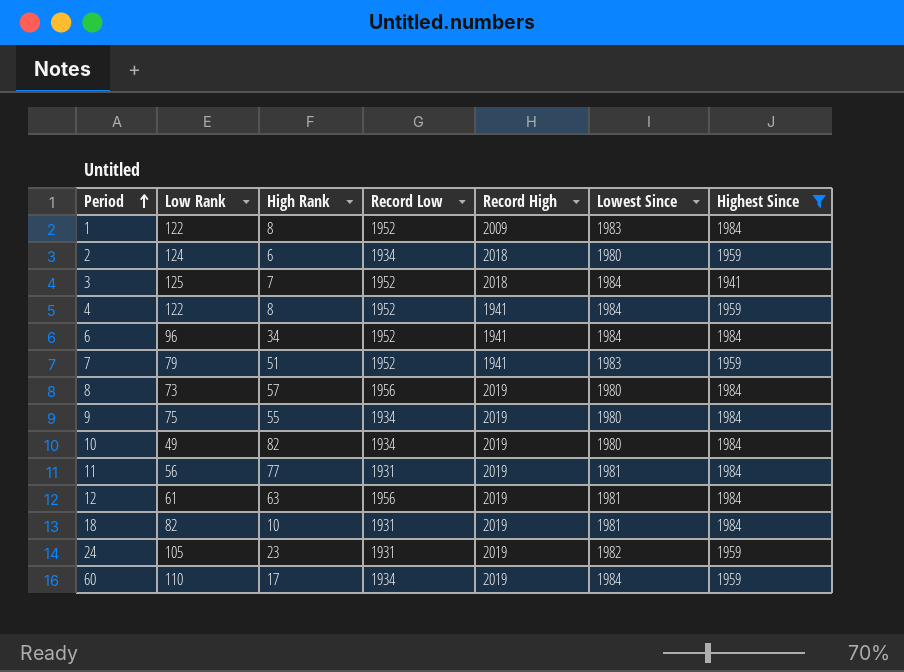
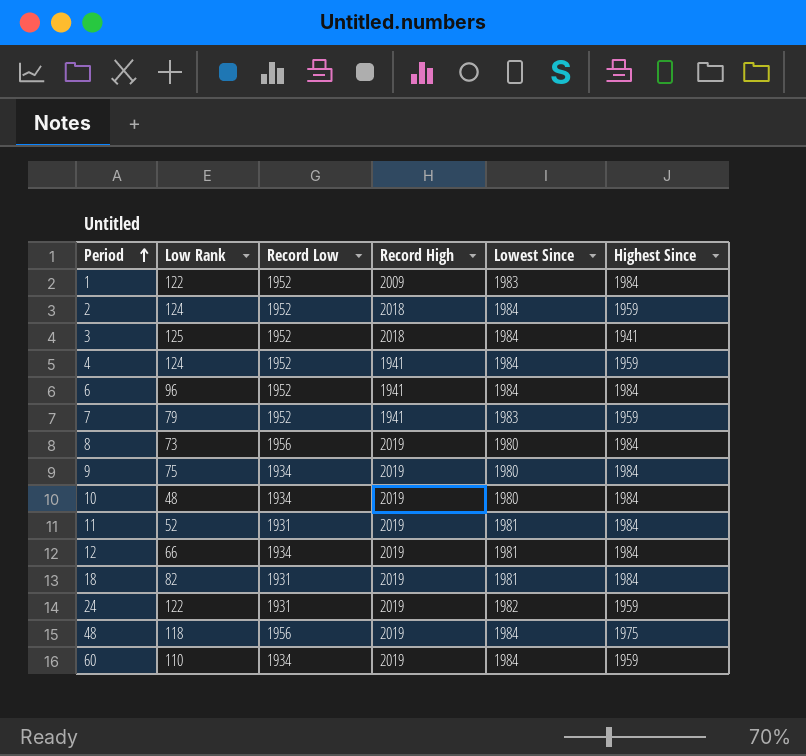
filter: Highest Since != 1975 -> none
column High Rank | position: 3 -> none
2 | Record Low: 1934 -> 1952
2 | Lowest Since: 1980 -> 1984
4 | Low Rank: 122 -> 124
10 | Low Rank: 49 -> 48
11 | Low Rank: 56 -> 52
12 | Low Rank: 61 -> 66
12 | Record Low: 1956 -> 1934
24 | Low Rank: 105 -> 122

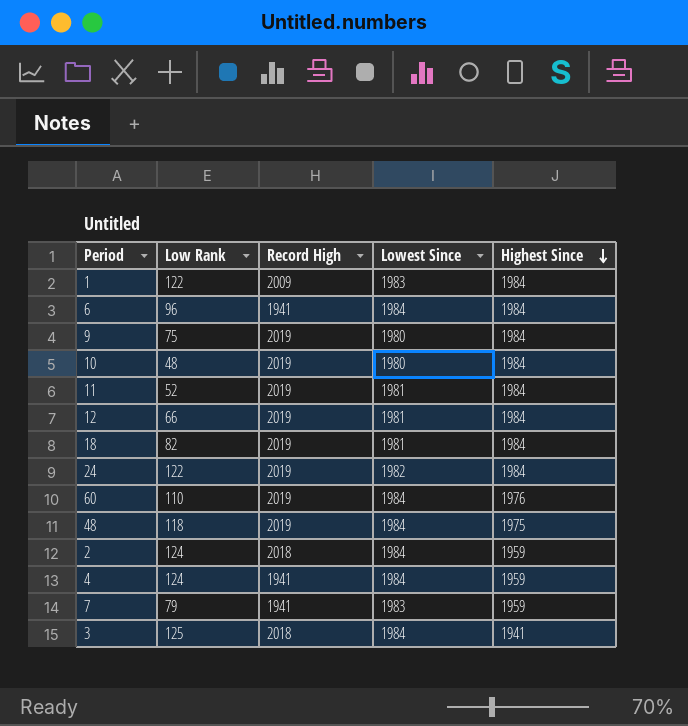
row order: Period ascending -> Highest Since descending
column Record Low | position: 3 -> none
row 8: 73 | 1956 | 2019 | 1980 | 1984 -> none
24 | Highest Since: 1959 -> 1984
60 | Highest Since: 1959 -> 1976

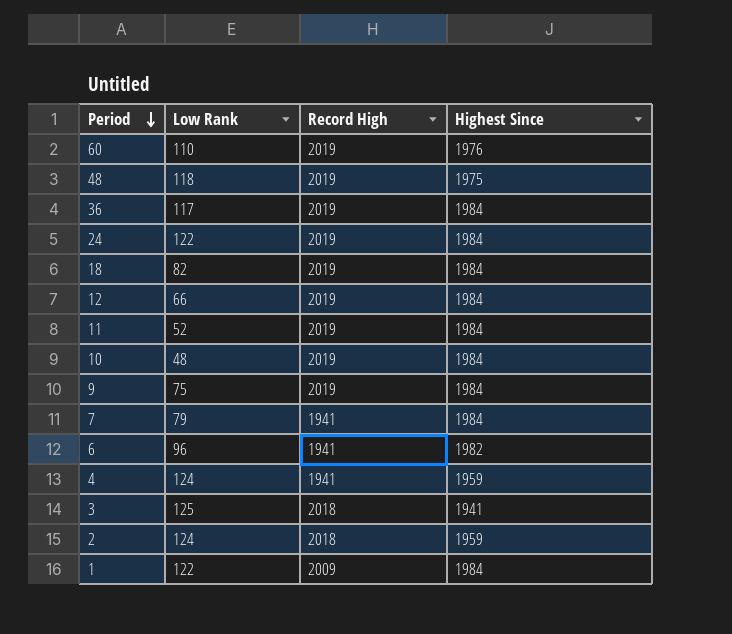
row order: Highest Since descending -> Period descending
column Lowest Since | position: 4 -> none
row 36: none -> 117 | 2019 | 1984
7 | Highest Since: 1959 -> 1984
6 | Highest Since: 1984 -> 1982

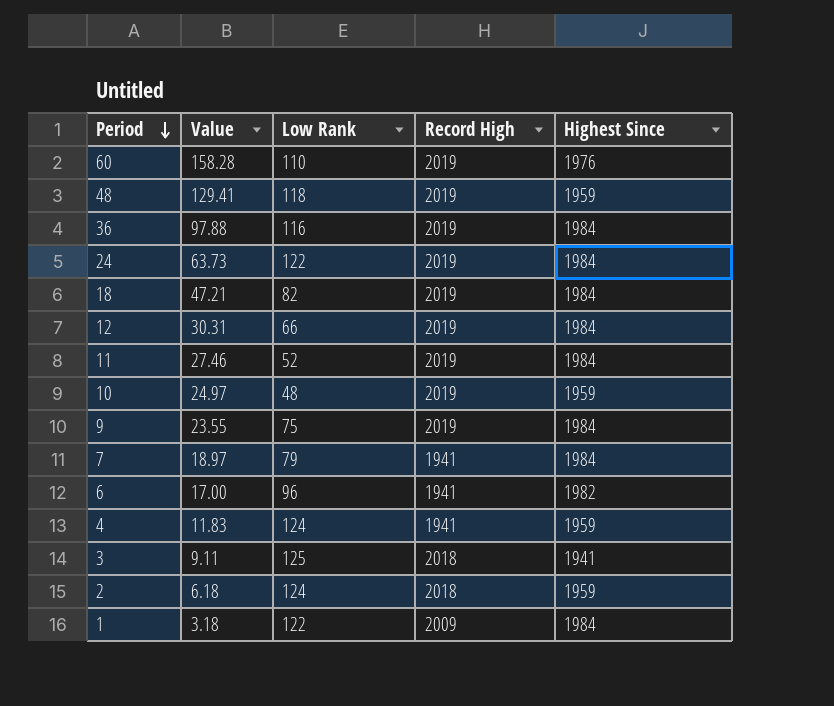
column Value | position: none -> 2
48 | Highest Since: 1975 -> 1959
36 | Low Rank: 117 -> 116
10 | Highest Since: 1984 -> 1959

